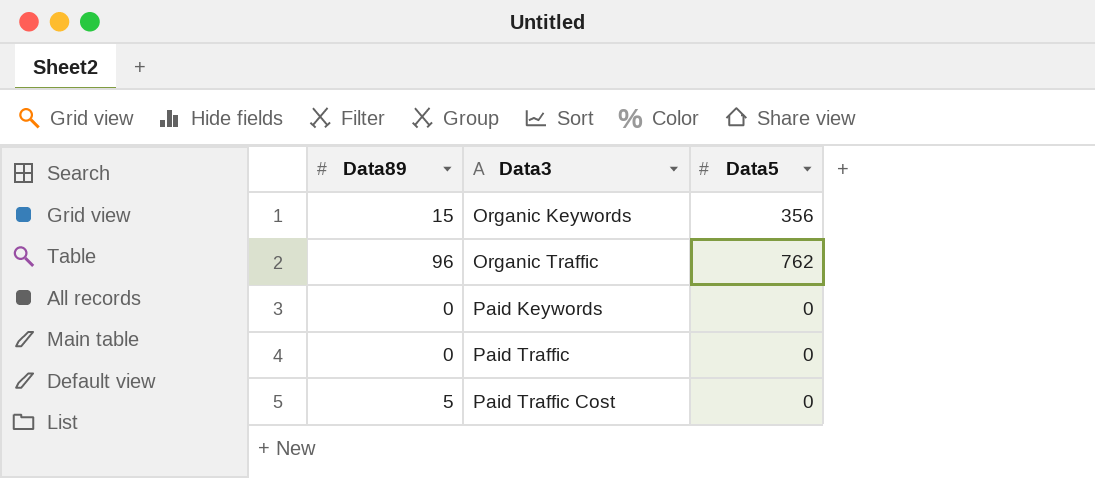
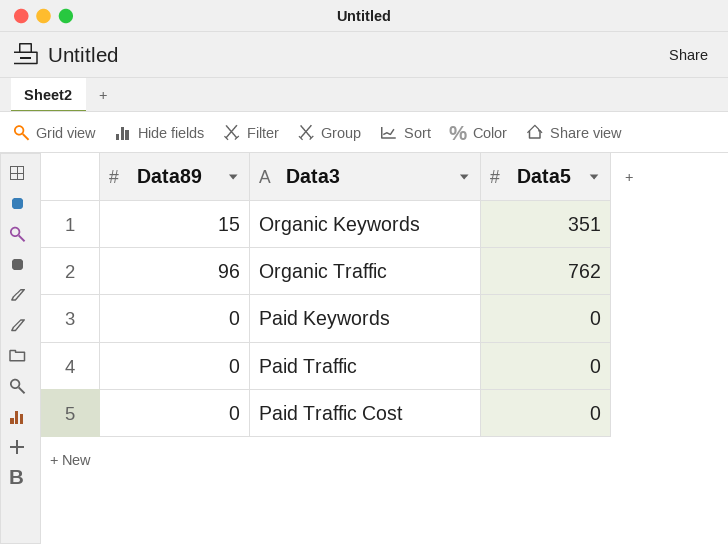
Organic Keywords | Data5: 356 -> 351
Paid Traffic Cost | Data89: 5 -> 0

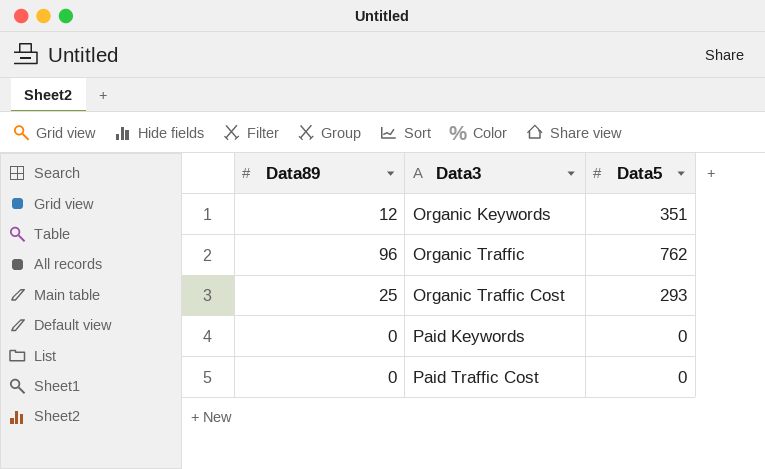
row Paid Traffic: 0 | 0 -> none
Organic Keywords | Data89: 15 -> 12
row Organic Traffic Cost: none -> 25 | 293

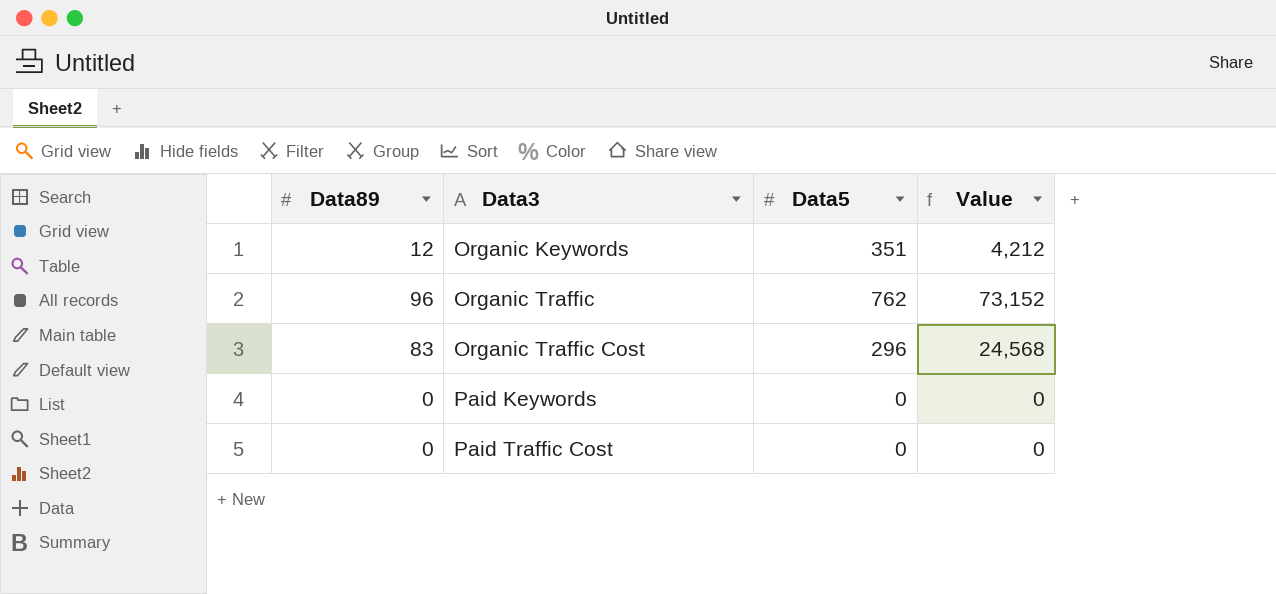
column Value | formula: none -> [Data89] * [Data5]
Organic Traffic Cost | Data89: 25 -> 83
Organic Traffic Cost | Data5: 293 -> 296

